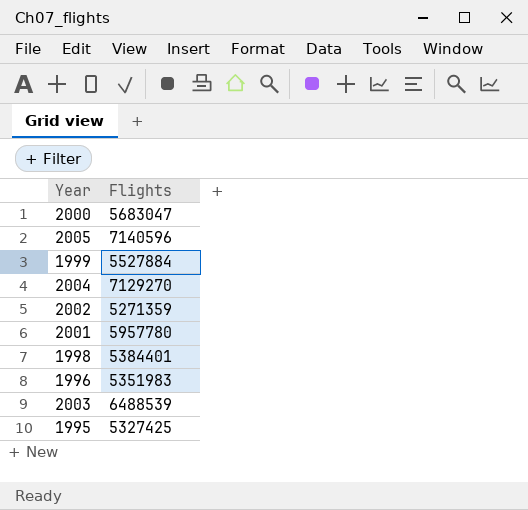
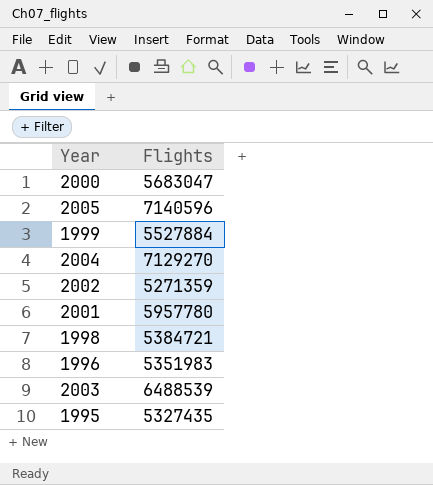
1998 | Flights: 5384401 -> 5384721
1995 | Flights: 5327425 -> 5327435

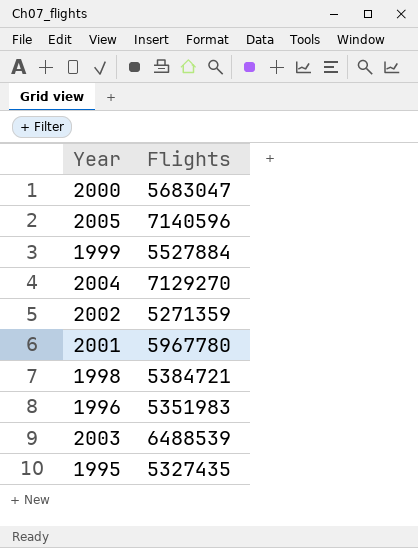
2001 | Flights: 5957780 -> 5967780

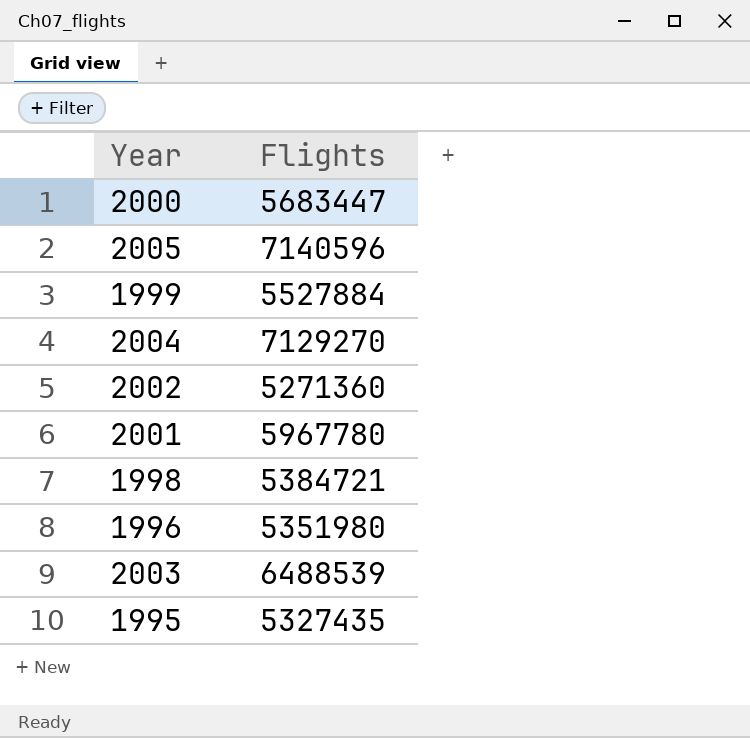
2000 | Flights: 5683047 -> 5683447
2002 | Flights: 5271359 -> 5271360
1996 | Flights: 5351983 -> 5351980

